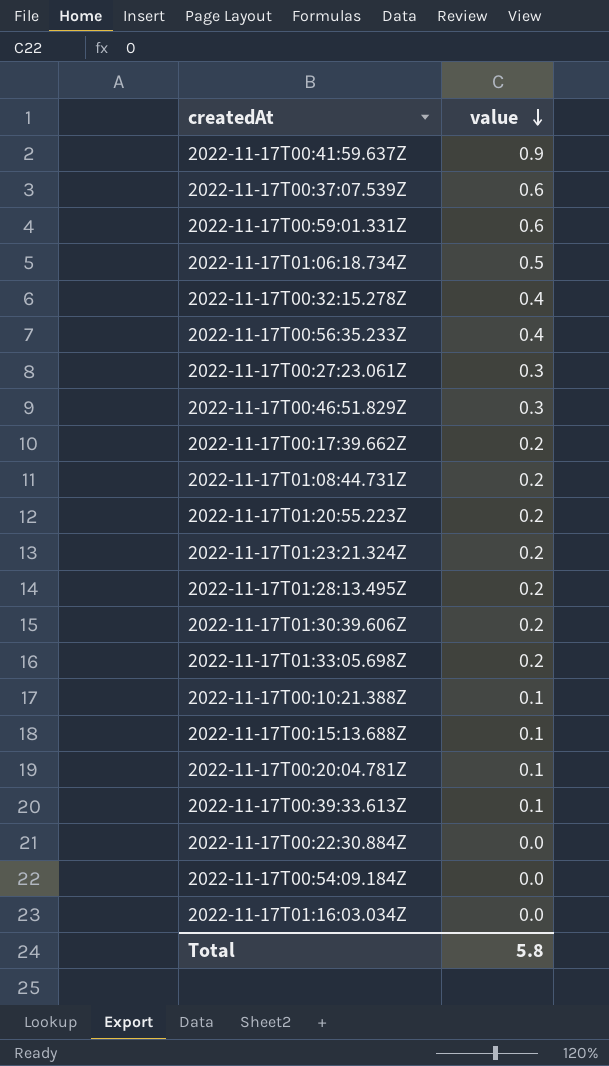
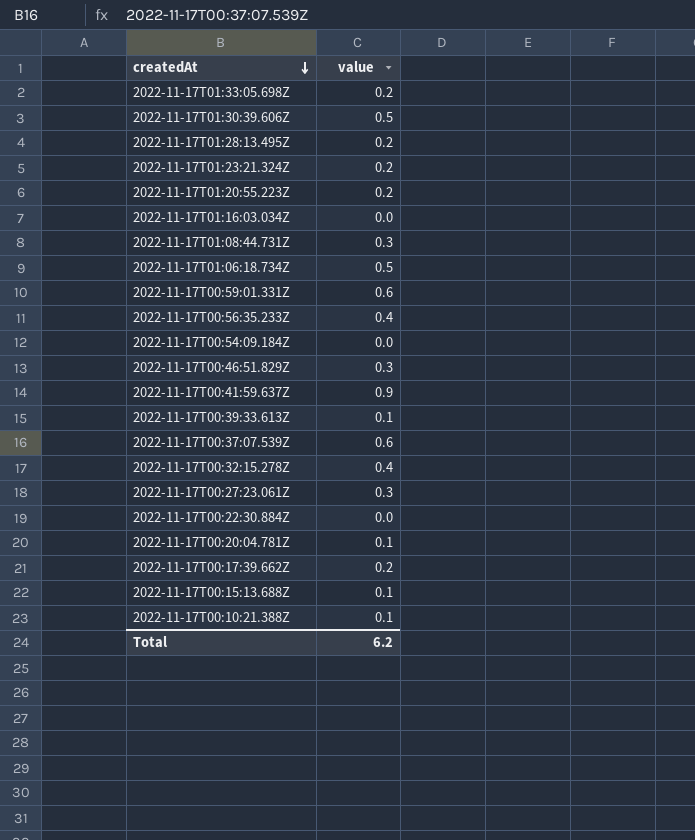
row order: value descending -> createdAt descending
2022-11-17T01:30:39.606Z | value: 0.2 -> 0.5
2022-11-17T01:08:44.731Z | value: 0.2 -> 0.3
Total | value: 5.8 -> 6.2

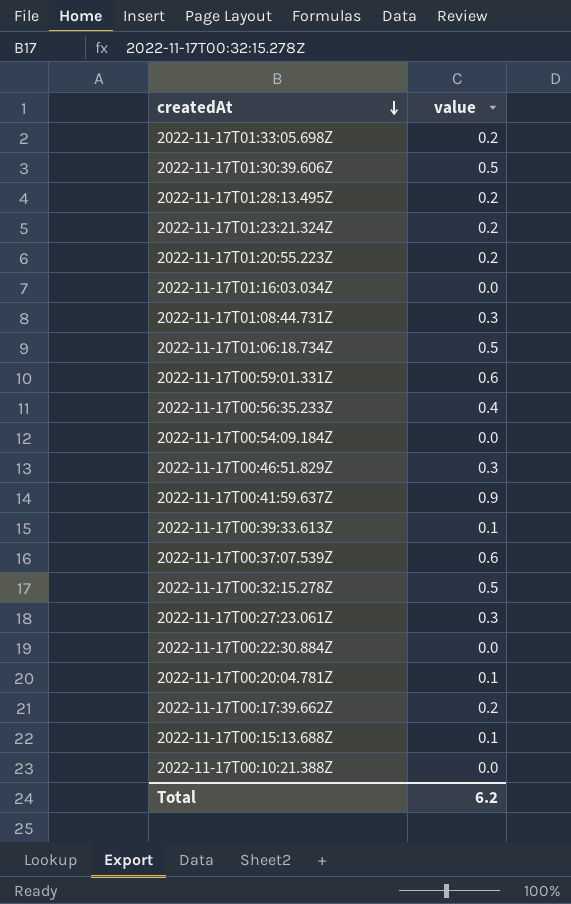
2022-11-17T00:32:15.278Z | value: 0.4 -> 0.5
2022-11-17T00:10:21.388Z | value: 0.1 -> 0.0

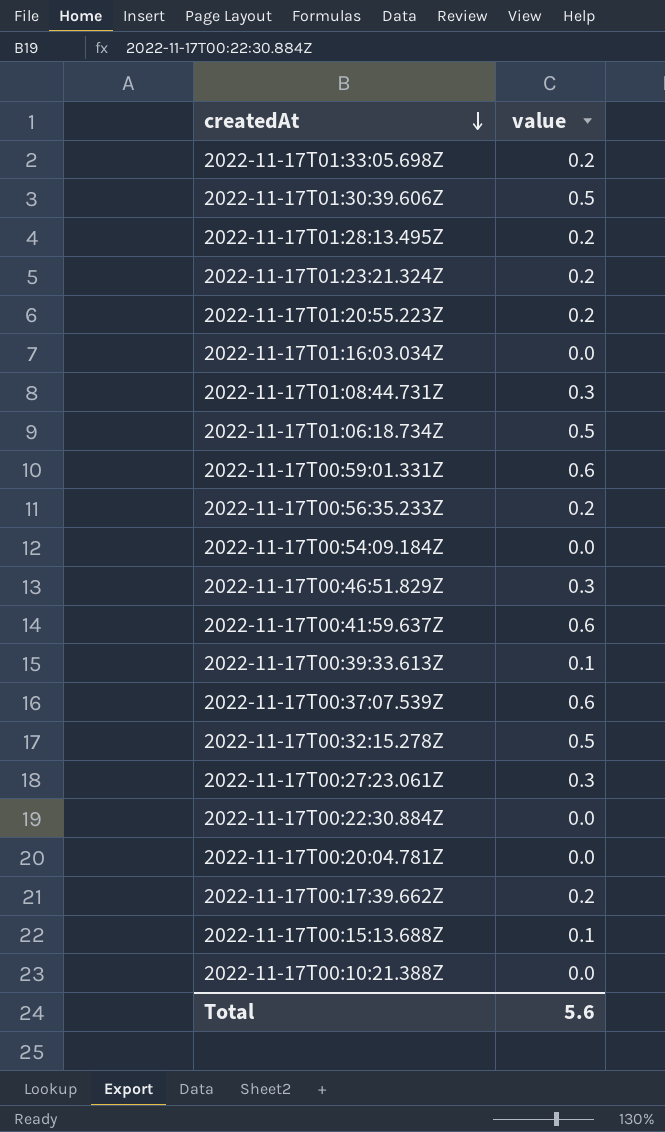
2022-11-17T00:56:35.233Z | value: 0.4 -> 0.2
2022-11-17T00:41:59.637Z | value: 0.9 -> 0.6
2022-11-17T00:20:04.781Z | value: 0.1 -> 0.0
Total | value: 6.2 -> 5.6

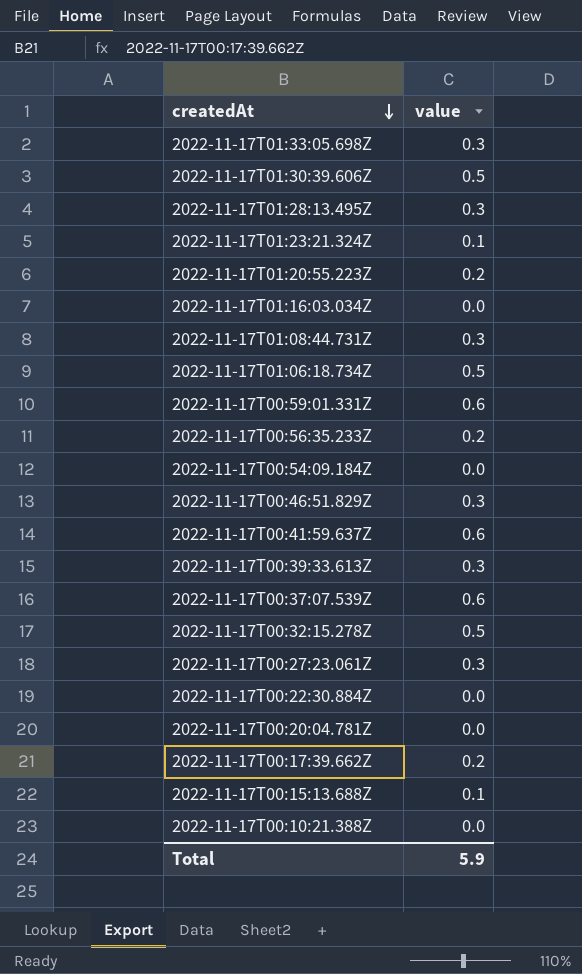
2022-11-17T01:33:05.698Z | value: 0.2 -> 0.3
2022-11-17T01:28:13.495Z | value: 0.2 -> 0.3
2022-11-17T01:23:21.324Z | value: 0.2 -> 0.1
2022-11-17T00:39:33.613Z | value: 0.1 -> 0.3
Total | value: 5.6 -> 5.9

